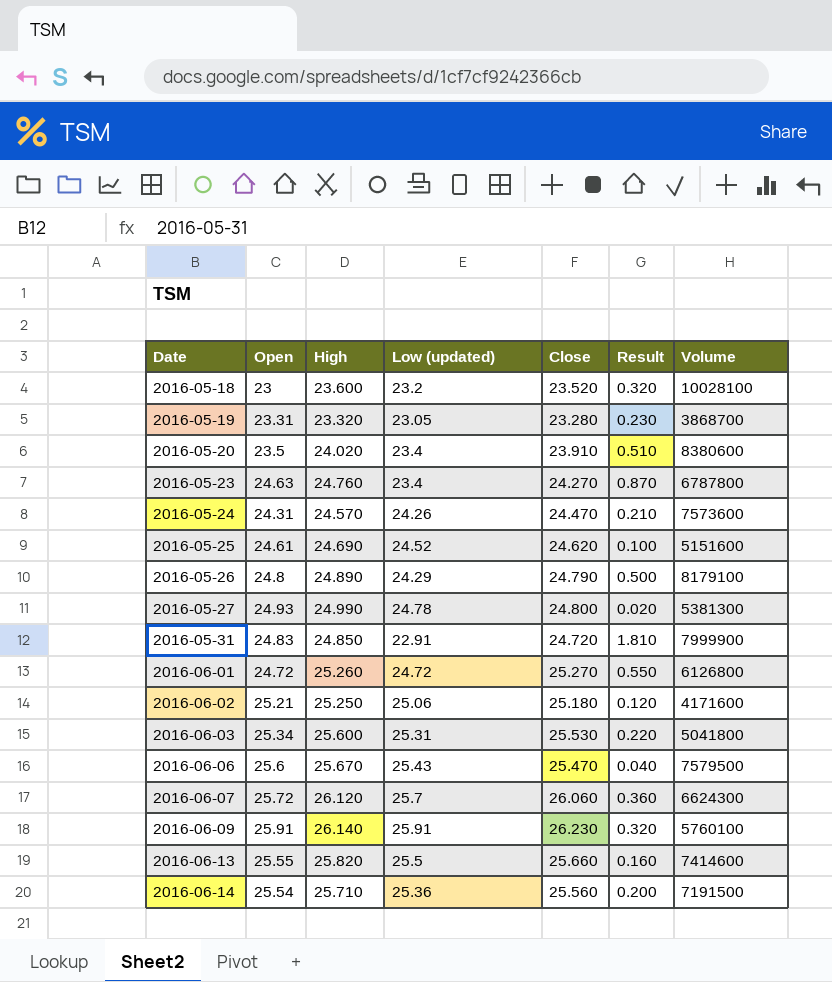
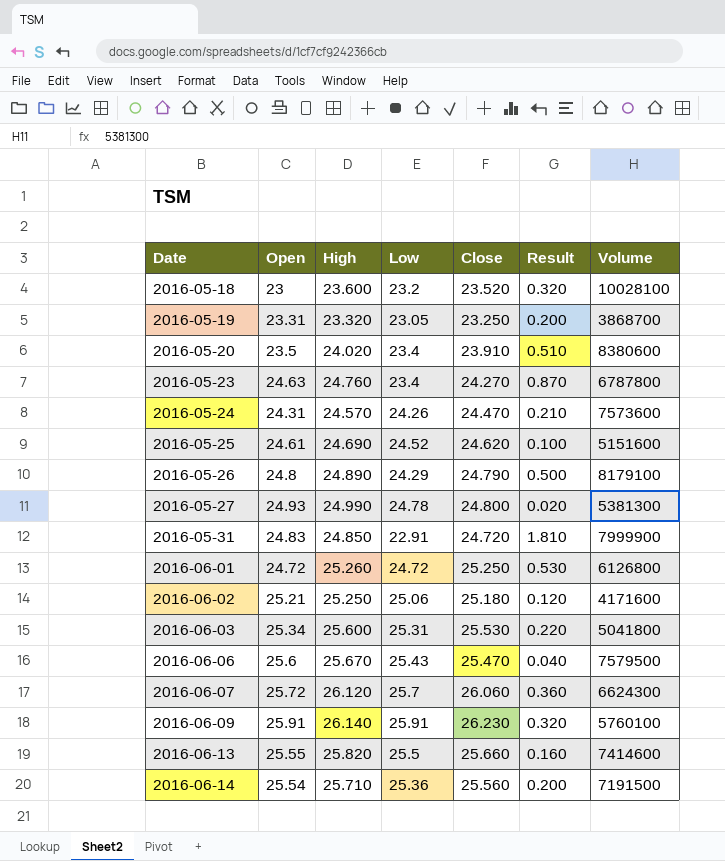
column name: Low (updated) -> Low
2016-05-19 | Close: 23.280 -> 23.250
2016-05-19 | Result: 0.230 -> 0.200
2016-06-01 | Close: 25.270 -> 25.250
2016-06-01 | Result: 0.550 -> 0.530

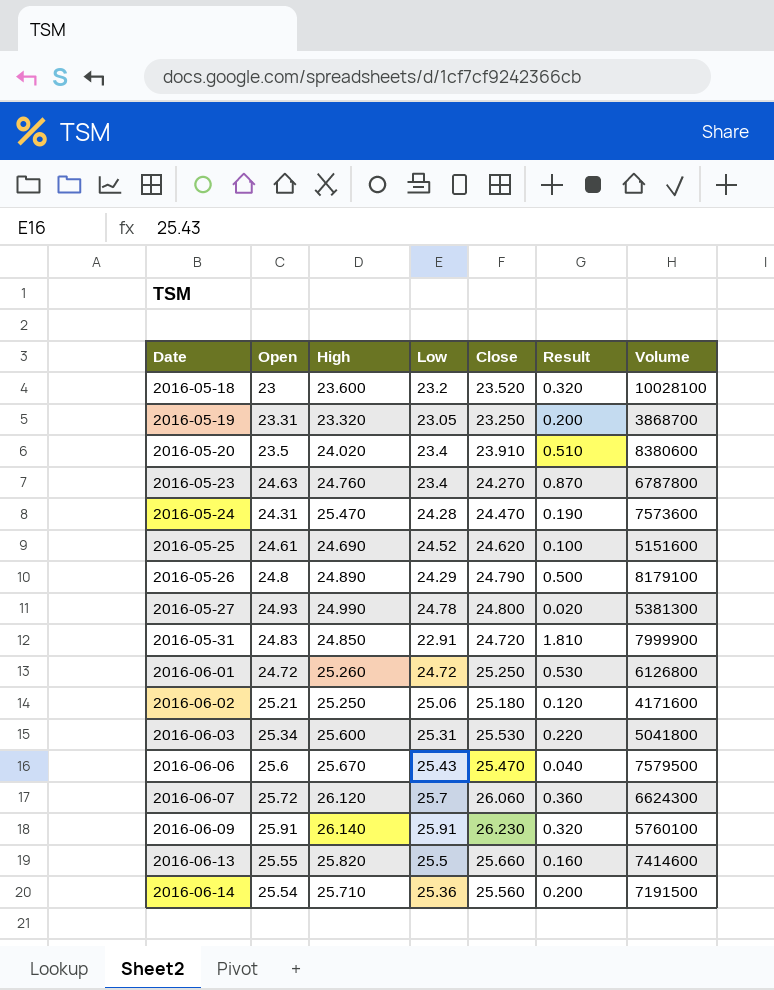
2016-05-24 | High: 24.570 -> 25.470
2016-05-24 | Low: 24.26 -> 24.28
2016-05-24 | Result: 0.210 -> 0.190

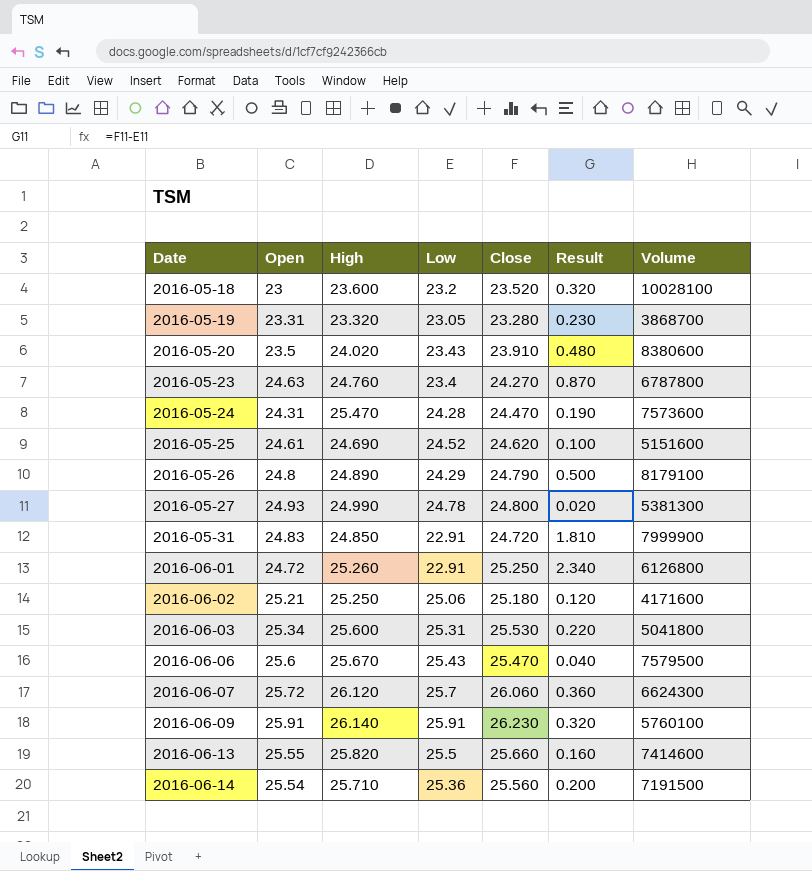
2016-05-19 | Close: 23.250 -> 23.280
2016-05-19 | Result: 0.200 -> 0.230
2016-05-20 | Low: 23.4 -> 23.43
2016-05-20 | Result: 0.510 -> 0.480
2016-06-01 | Low: 24.72 -> 22.91
2016-06-01 | Result: 0.530 -> 2.340

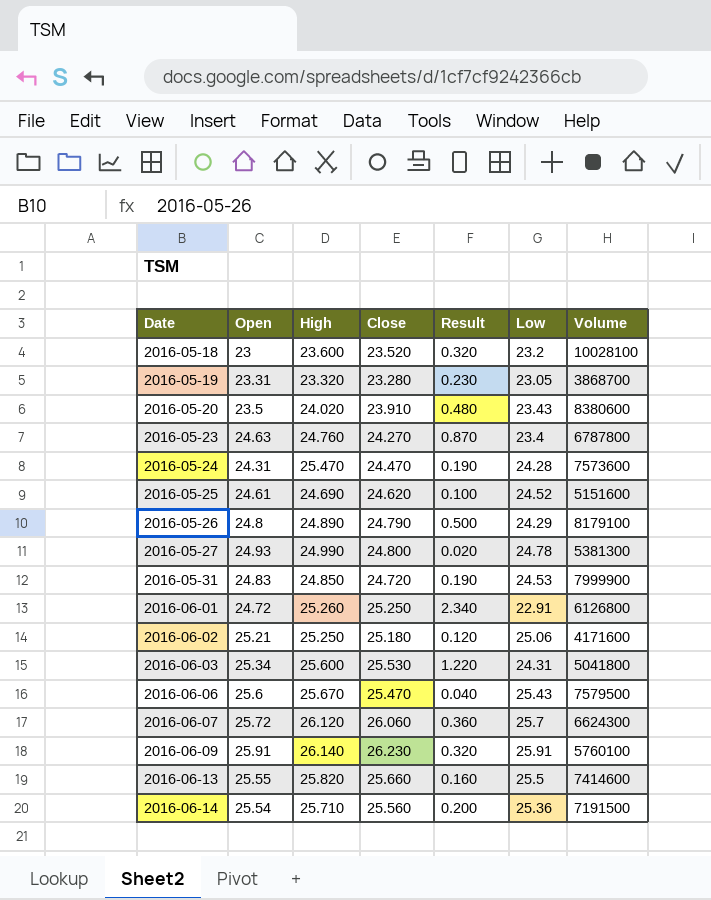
column Low | position: 4 -> 6
2016-05-31 | Result: 1.810 -> 0.190
2016-05-31 | Low: 22.91 -> 24.53
2016-06-03 | Result: 0.220 -> 1.220
2016-06-03 | Low: 25.31 -> 24.31

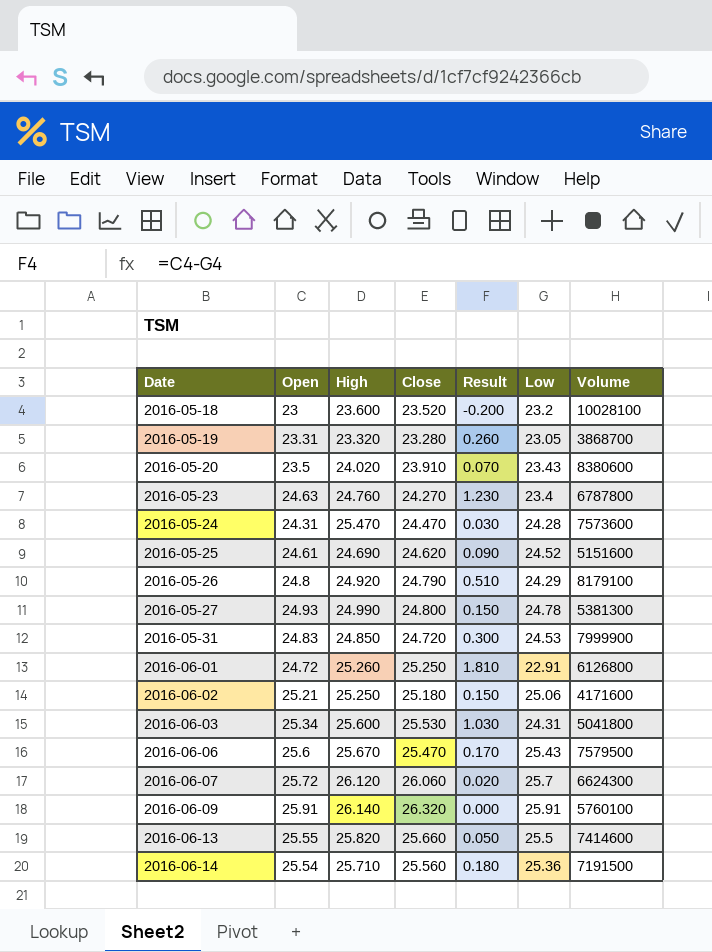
column Result | formula: [Close] - [Low] -> [Open] - [Low]
2016-05-26 | High: 24.890 -> 24.920
2016-06-09 | Close: 26.230 -> 26.320

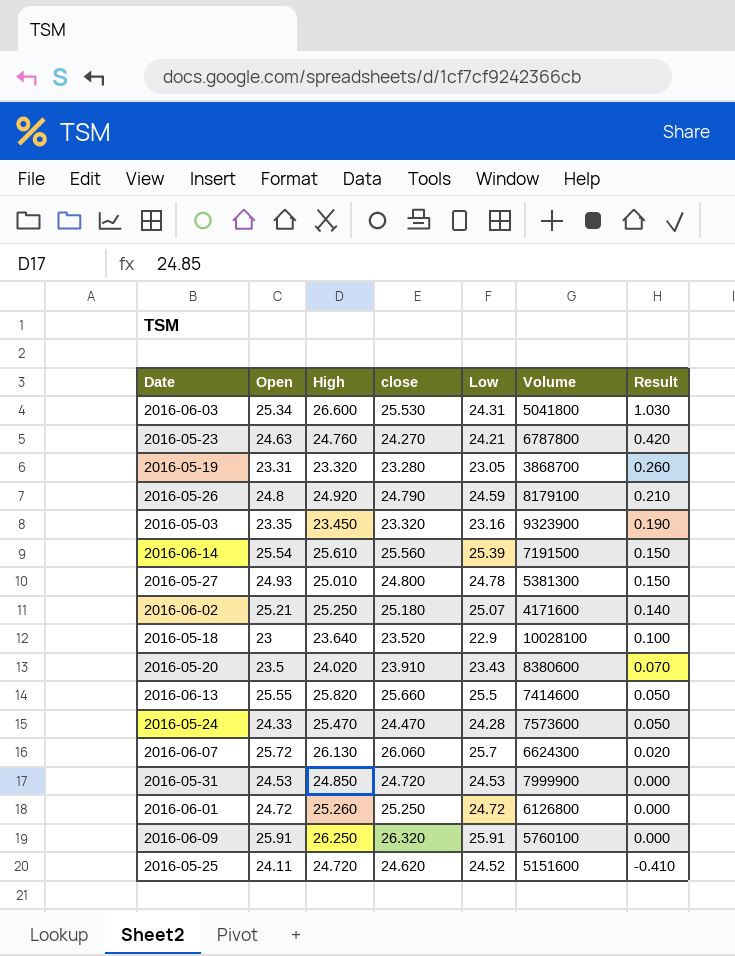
row order: Date ascending -> Result descending
column name: Close -> close
column Result | position: 5 -> 7
row 2016-06-06: 25.6 | 25.670 | 25.470 | 0.170 | 25.43 | 7579500 -> none
2016-06-03 | High: 25.600 -> 26.600
2016-05-23 | Low: 23.4 -> 24.21
2016-05-23 | Result: 1.230 -> 0.420
2016-05-26 | Low: 24.29 -> 24.59
2016-05-26 | Result: 0.510 -> 0.210
row 2016-05-03: none -> 23.35 | 23.450 | 23.320 | 23.16 | 9323900 | 0.190
2016-06-14 | High: 25.710 -> 25.610
2016-06-14 | Low: 25.36 -> 25.39
2016-06-14 | Result: 0.180 -> 0.150
2016-05-27 | High: 24.990 -> 25.010
2016-06-02 | Low: 25.06 -> 25.07
2016-06-02 | Result: 0.150 -> 0.140
2016-05-18 | High: 23.600 -> 23.640
2016-05-18 | Low: 23.2 -> 22.9
2016-05-18 | Result: -0.200 -> 0.100
2016-05-24 | Open: 24.31 -> 24.33
2016-05-24 | Result: 0.030 -> 0.050
2016-06-07 | High: 26.120 -> 26.130
2016-05-31 | Open: 24.83 -> 24.53
2016-05-31 | Result: 0.300 -> 0.000
2016-06-01 | Low: 22.91 -> 24.72
2016-06-01 | Result: 1.810 -> 0.000
2016-06-09 | High: 26.140 -> 26.250
2016-05-25 | Open: 24.61 -> 24.11
2016-05-25 | High: 24.690 -> 24.720
2016-05-25 | Result: 0.090 -> -0.410

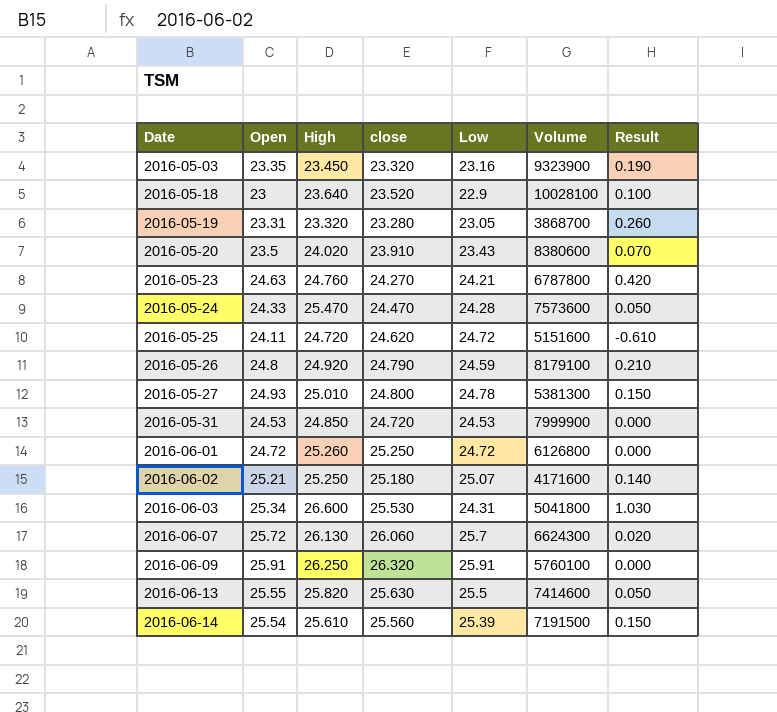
row order: Result descending -> Date ascending
2016-05-25 | Low: 24.52 -> 24.72
2016-05-25 | Result: -0.410 -> -0.610
2016-06-13 | close: 25.660 -> 25.630

